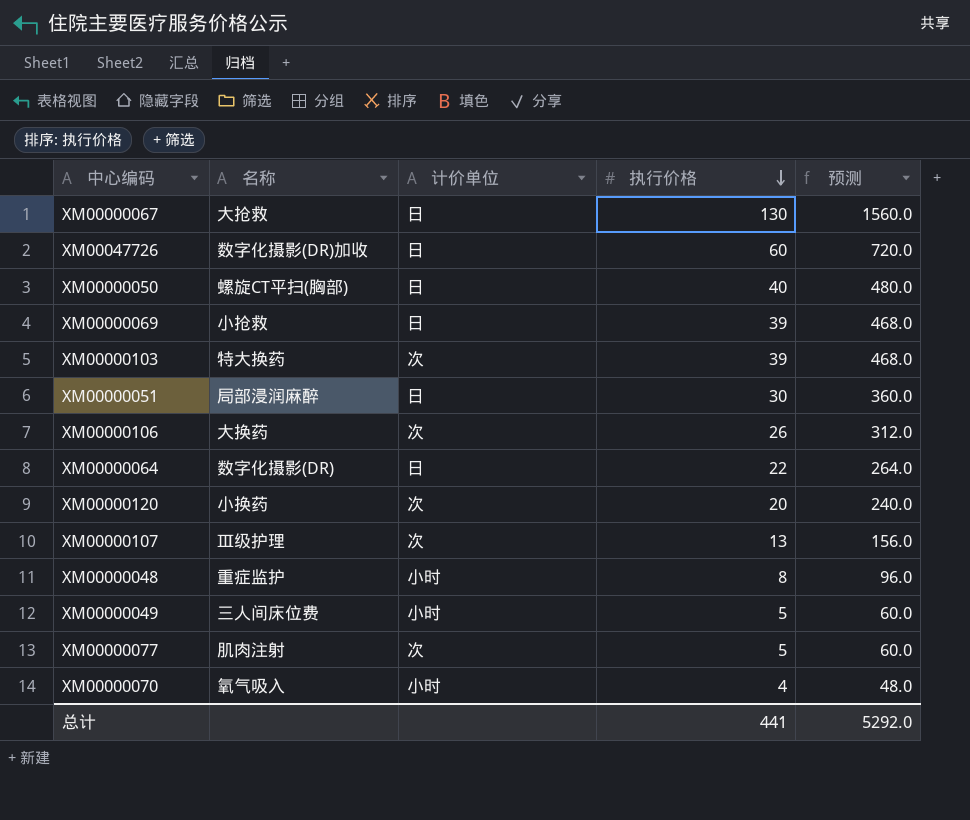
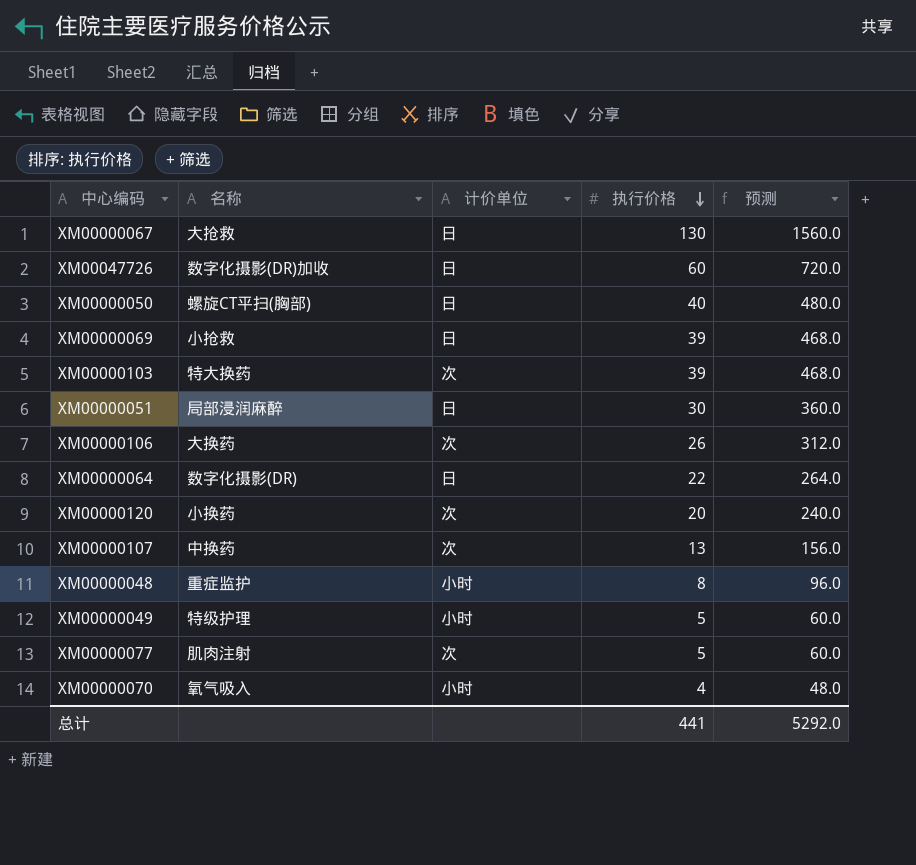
XM00000107 | 名称: Ⅲ级护理 -> 中换药
XM00000049 | 名称: 三人间床位费 -> 特级护理

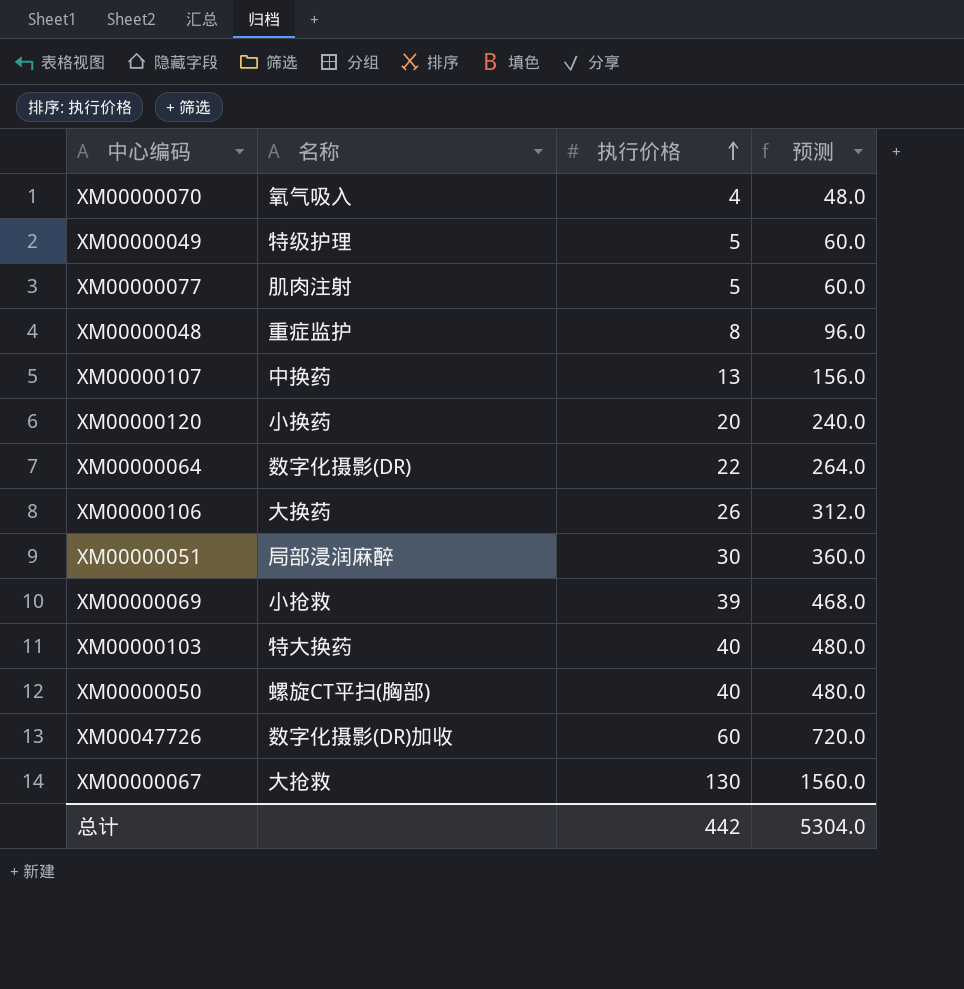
row order: 执行价格 descending -> 执行价格 ascending
column 计价单位 | position: 3 -> none
XM00000103 | 执行价格: 39 -> 40
XM00000103 | 预测: 468.0 -> 480.0
总计 | 执行价格: 441 -> 442
总计 | 预测: 5292.0 -> 5304.0

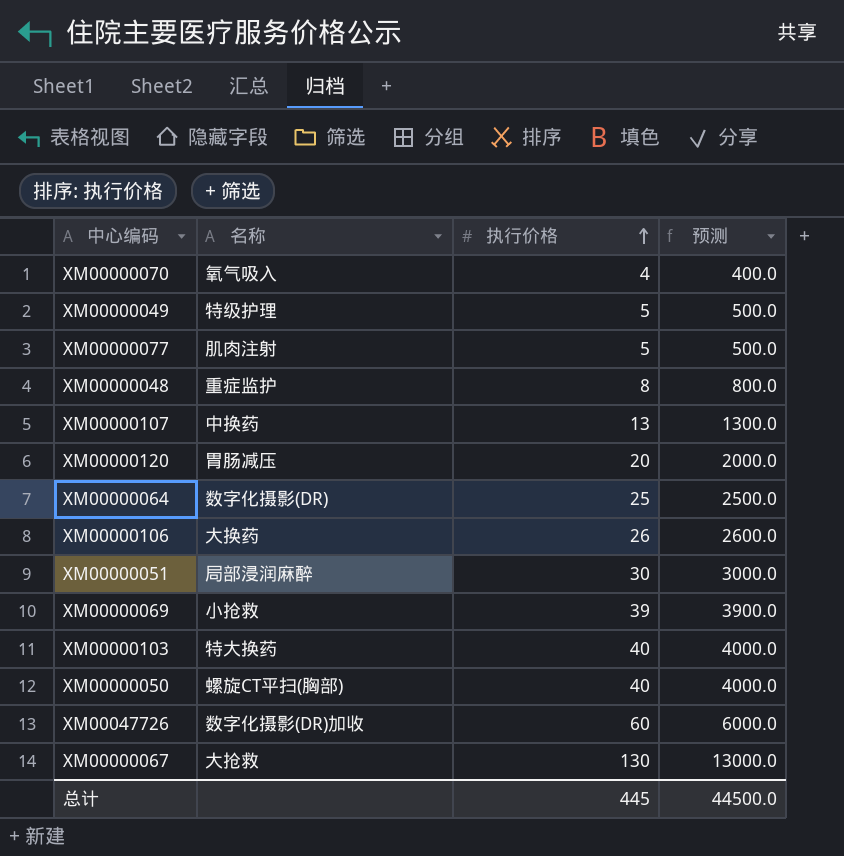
column 预测 | formula: [执行价格] * 12 -> [执行价格] * 100
XM00000120 | 名称: 小换药 -> 胃肠减压
XM00000064 | 执行价格: 22 -> 25
总计 | 执行价格: 442 -> 445
总计 | 预测: 5304.0 -> 44500.0

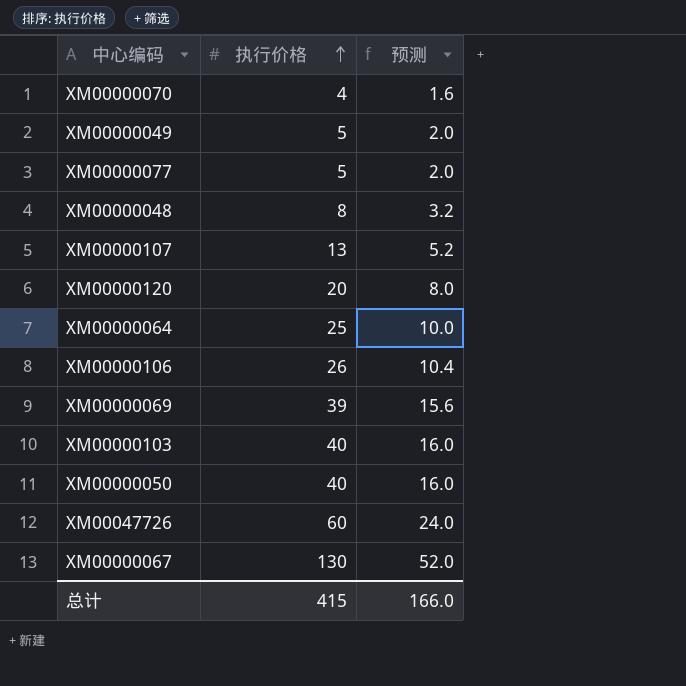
column 名称 | position: 2 -> none
column 预测 | formula: [执行价格] * 100 -> [执行价格] * 0.4
row XM00000051: 局部浸润麻醉 | 30 | 3000.0 -> none
总计 | 执行价格: 445 -> 415
总计 | 预测: 44500.0 -> 166.0

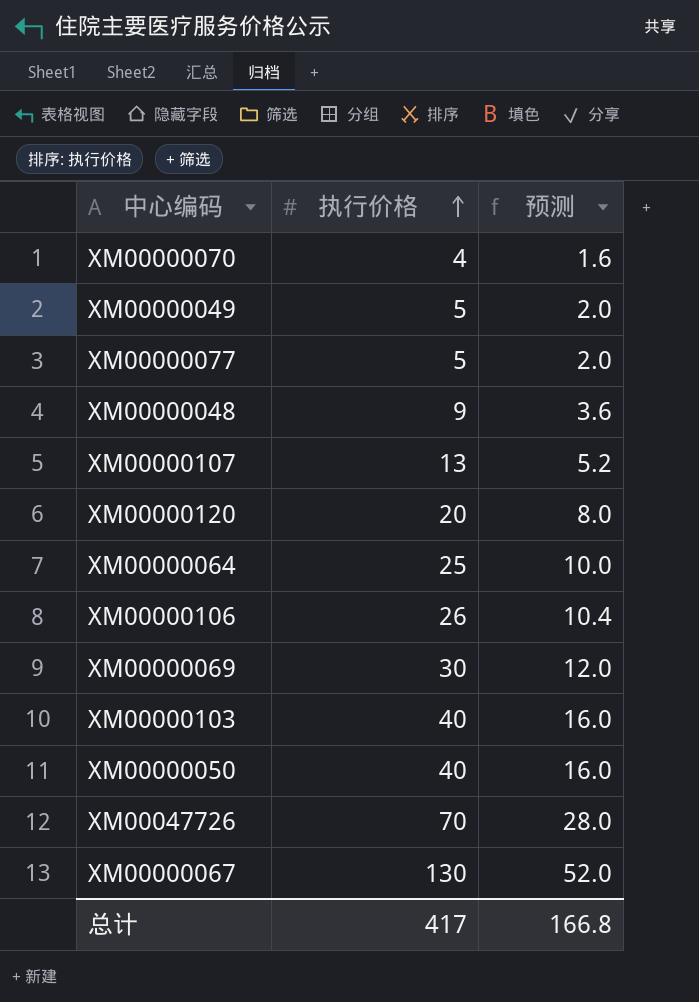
XM00000048 | 执行价格: 8 -> 9
XM00000048 | 预测: 3.2 -> 3.6
XM00000069 | 执行价格: 39 -> 30
XM00000069 | 预测: 15.6 -> 12.0
XM00047726 | 执行价格: 60 -> 70
XM00047726 | 预测: 24.0 -> 28.0
总计 | 执行价格: 415 -> 417
总计 | 预测: 166.0 -> 166.8

